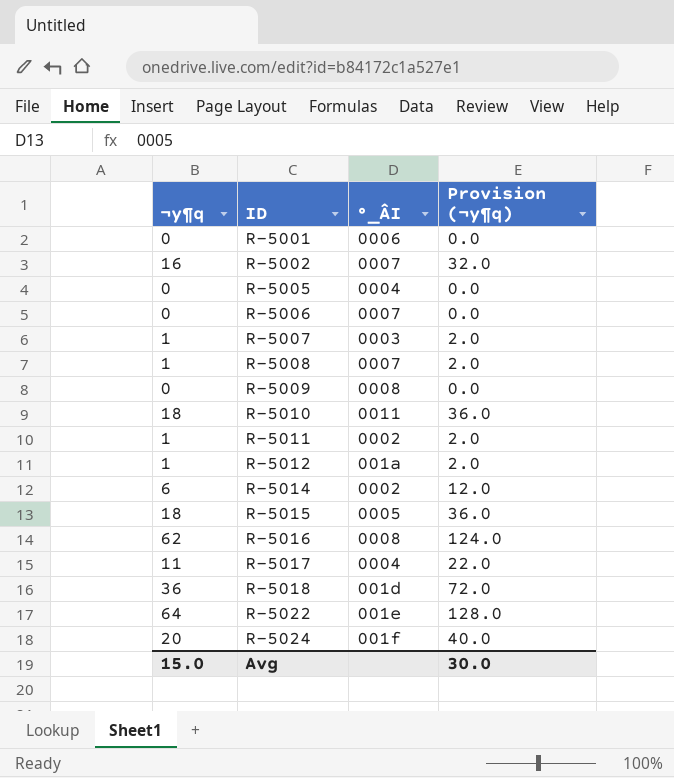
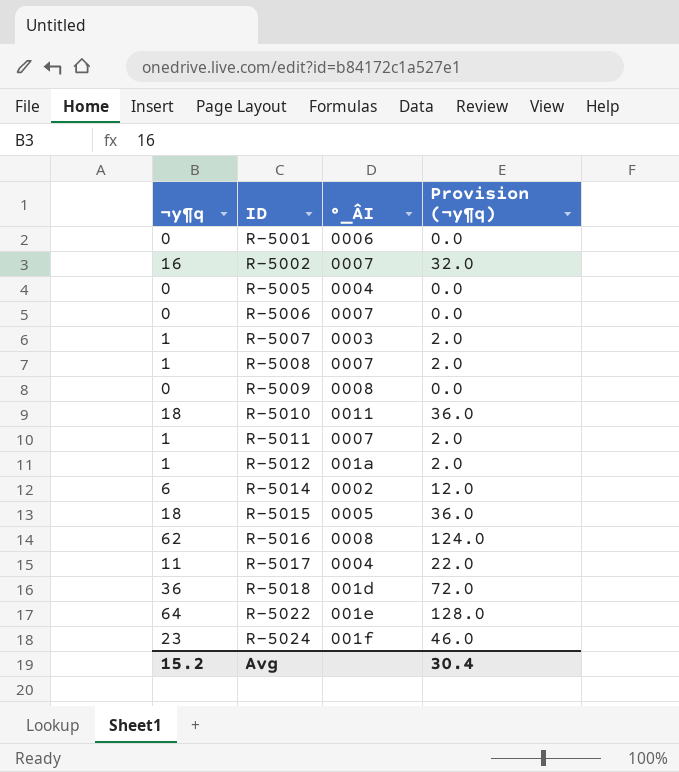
R-5011 | °_ÂI: 0002 -> 0007
R-5024 | ¬y¶q: 20 -> 23
R-5024 | Provision (¬y¶q): 40.0 -> 46.0
Avg | ¬y¶q: 15.0 -> 15.2
Avg | Provision (¬y¶q): 30.0 -> 30.4

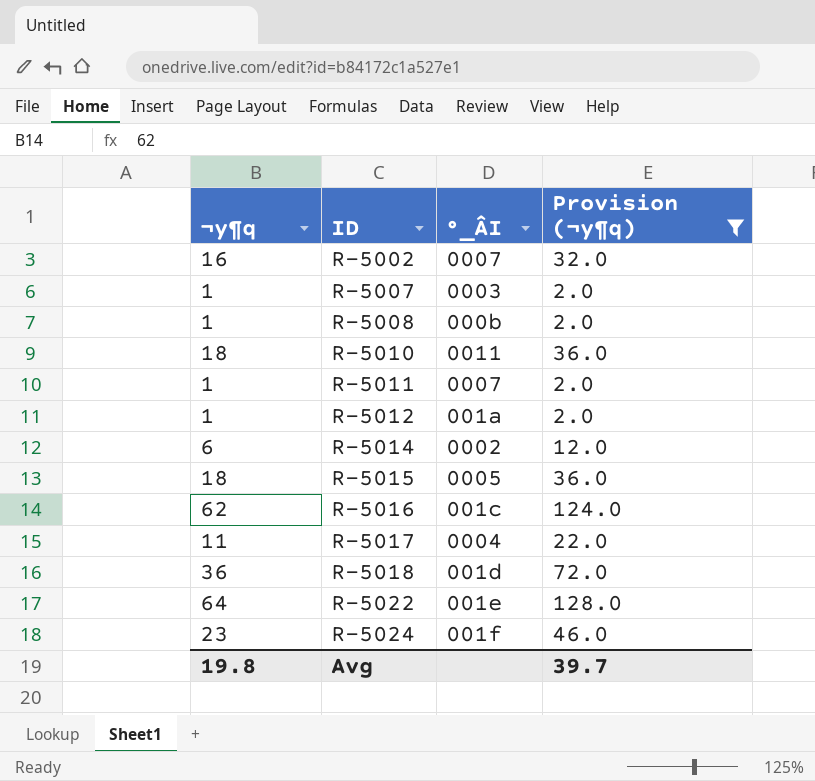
filter: none -> Provision (¬y¶q) != 0.0
R-5008 | °_ÂI: 0007 -> 000b
R-5016 | °_ÂI: 0008 -> 001c
Avg | ¬y¶q: 15.2 -> 19.8
Avg | Provision (¬y¶q): 30.4 -> 39.7

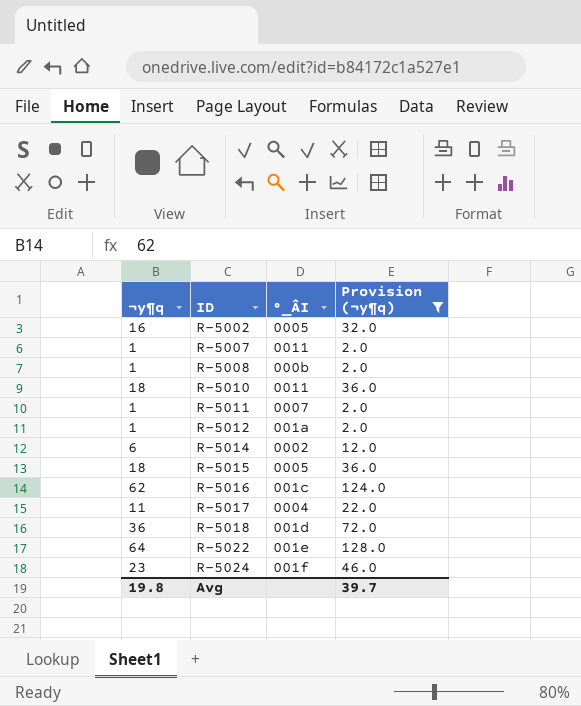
R-5002 | °_ÂI: 0007 -> 0005
R-5007 | °_ÂI: 0003 -> 0011

